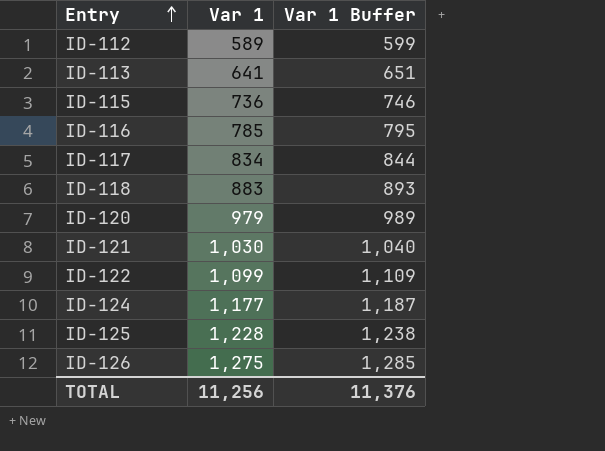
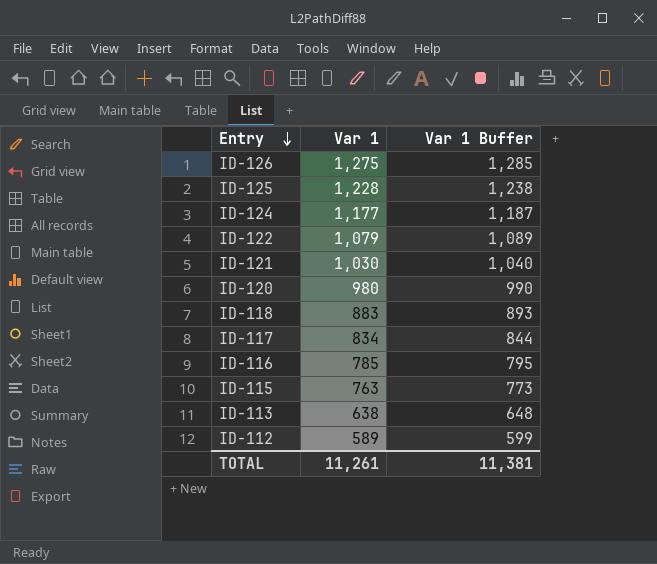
row order: Entry ascending -> Entry descending
ID-122 | Var 1: 1,099 -> 1,079
ID-122 | Var 1 Buffer: 1,109 -> 1,089
ID-120 | Var 1: 979 -> 980
ID-120 | Var 1 Buffer: 989 -> 990
ID-115 | Var 1: 736 -> 763
ID-115 | Var 1 Buffer: 746 -> 773
ID-113 | Var 1: 641 -> 638
ID-113 | Var 1 Buffer: 651 -> 648
TOTAL | Var 1: 11,256 -> 11,261
TOTAL | Var 1 Buffer: 11,376 -> 11,381

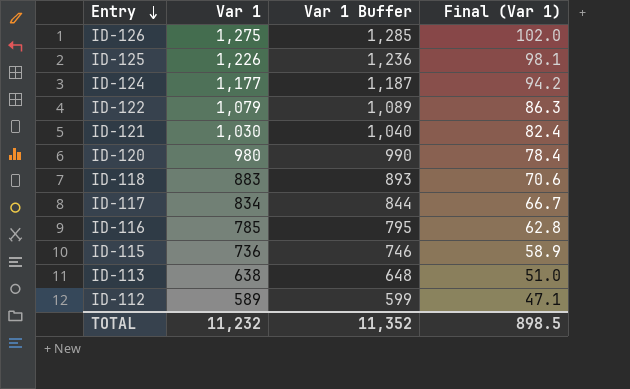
column Final (Var 1) | formula: none -> [Var 1] * 0.08
ID-125 | Var 1: 1,228 -> 1,226
ID-125 | Var 1 Buffer: 1,238 -> 1,236
ID-115 | Var 1: 763 -> 736
ID-115 | Var 1 Buffer: 773 -> 746
TOTAL | Var 1: 11,261 -> 11,232
TOTAL | Var 1 Buffer: 11,381 -> 11,352

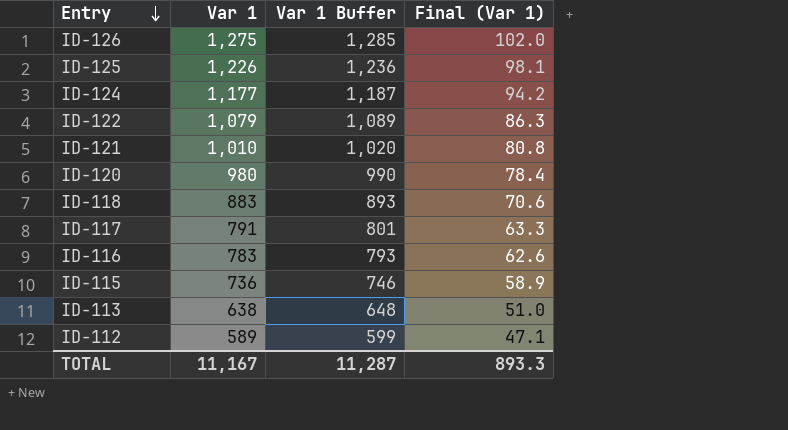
ID-121 | Var 1: 1,030 -> 1,010
ID-121 | Var 1 Buffer: 1,040 -> 1,020
ID-121 | Final (Var 1): 82.4 -> 80.8
ID-117 | Var 1: 834 -> 791
ID-117 | Var 1 Buffer: 844 -> 801
ID-117 | Final (Var 1): 66.7 -> 63.3
ID-116 | Var 1: 785 -> 783
ID-116 | Var 1 Buffer: 795 -> 793
ID-116 | Final (Var 1): 62.8 -> 62.6
TOTAL | Var 1: 11,232 -> 11,167
TOTAL | Var 1 Buffer: 11,352 -> 11,287
TOTAL | Final (Var 1): 898.5 -> 893.3

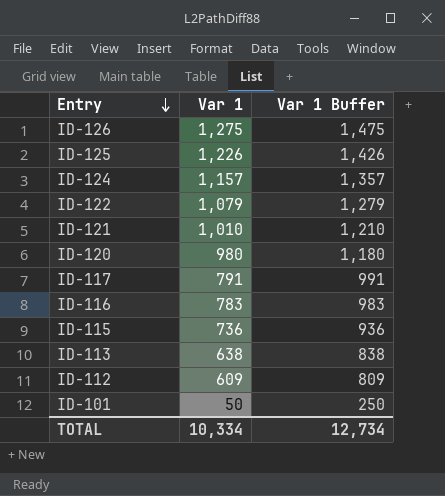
column Final (Var 1) | formula: [Var 1] * 0.08 -> none
column Var 1 Buffer | formula: [Var 1] + 10 -> [Var 1] + 200
row ID-118: 883 | 893 | 70.6 -> none
ID-124 | Var 1: 1,177 -> 1,157
ID-112 | Var 1: 589 -> 609
row ID-101: none -> 50 | 250
TOTAL | Var 1: 11,167 -> 10,334
TOTAL | Var 1 Buffer: 11,287 -> 12,734

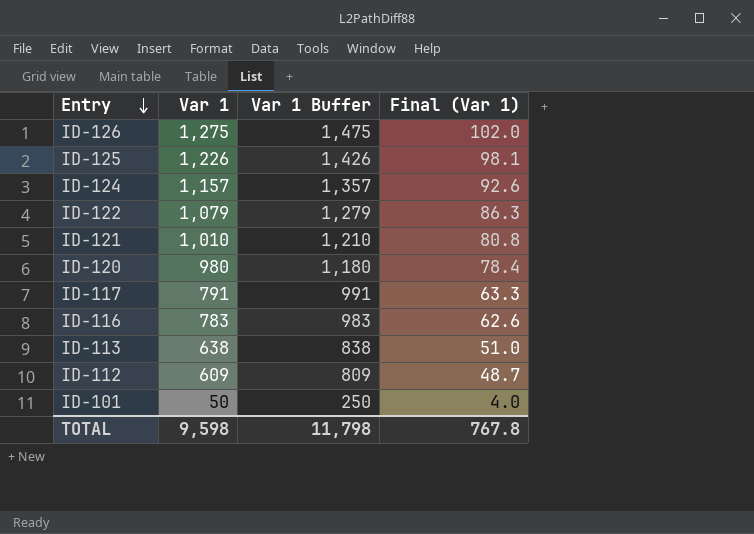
column Final (Var 1) | formula: none -> [Var 1] * 0.08
row ID-115: 736 | 936 -> none
TOTAL | Var 1: 10,334 -> 9,598
TOTAL | Var 1 Buffer: 12,734 -> 11,798

